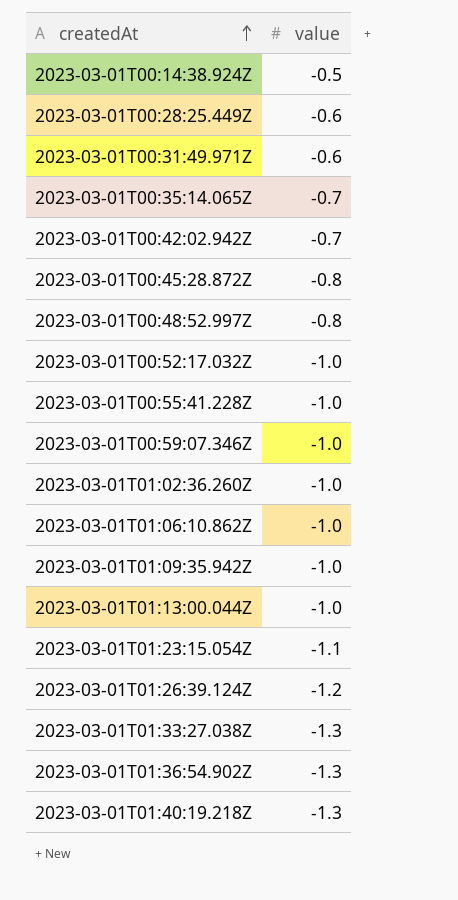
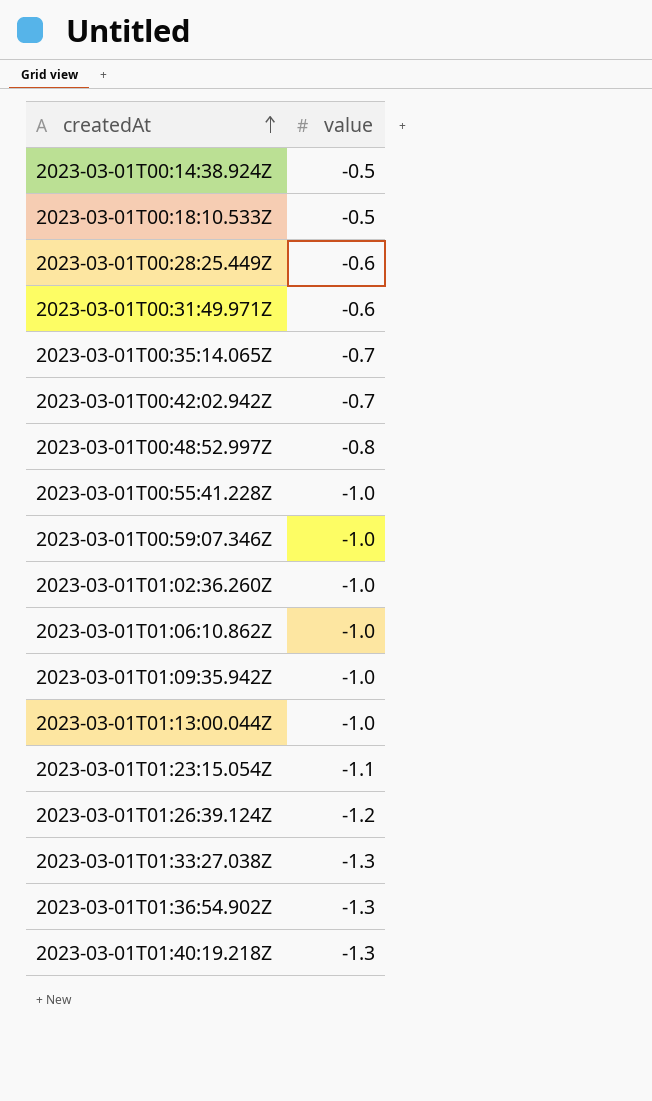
row 2023-03-01T00:45:28.872Z: -0.8 -> none
row 2023-03-01T00:52:17.032Z: -1.0 -> none
row 2023-03-01T00:18:10.533Z: none -> -0.5

